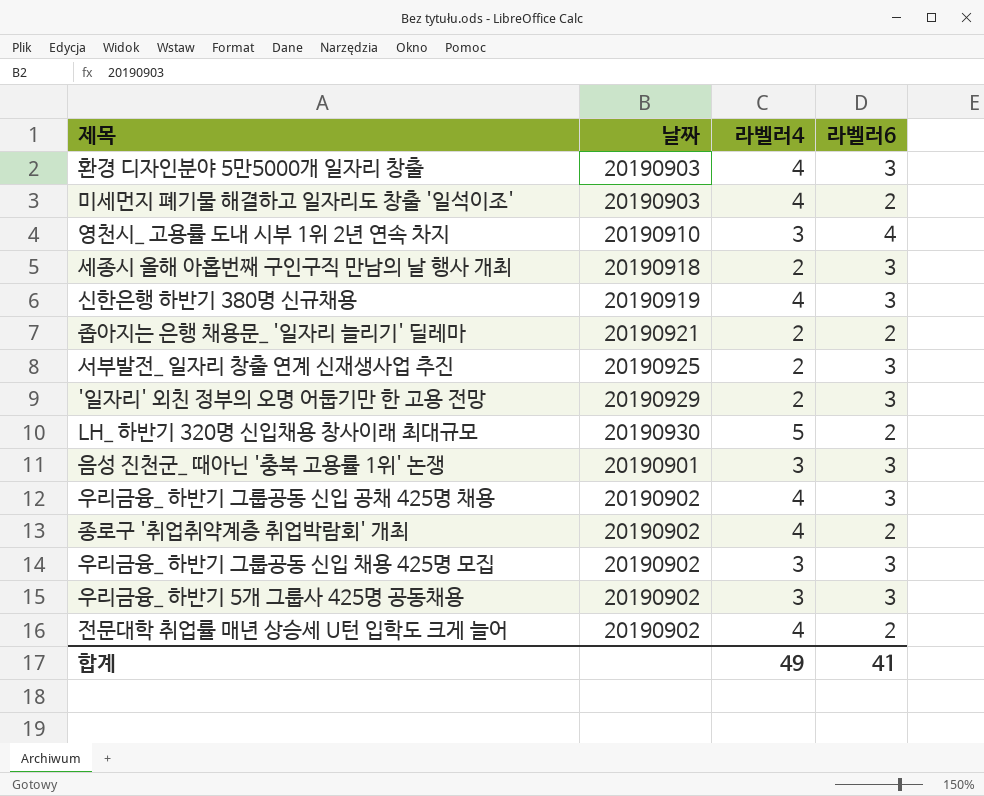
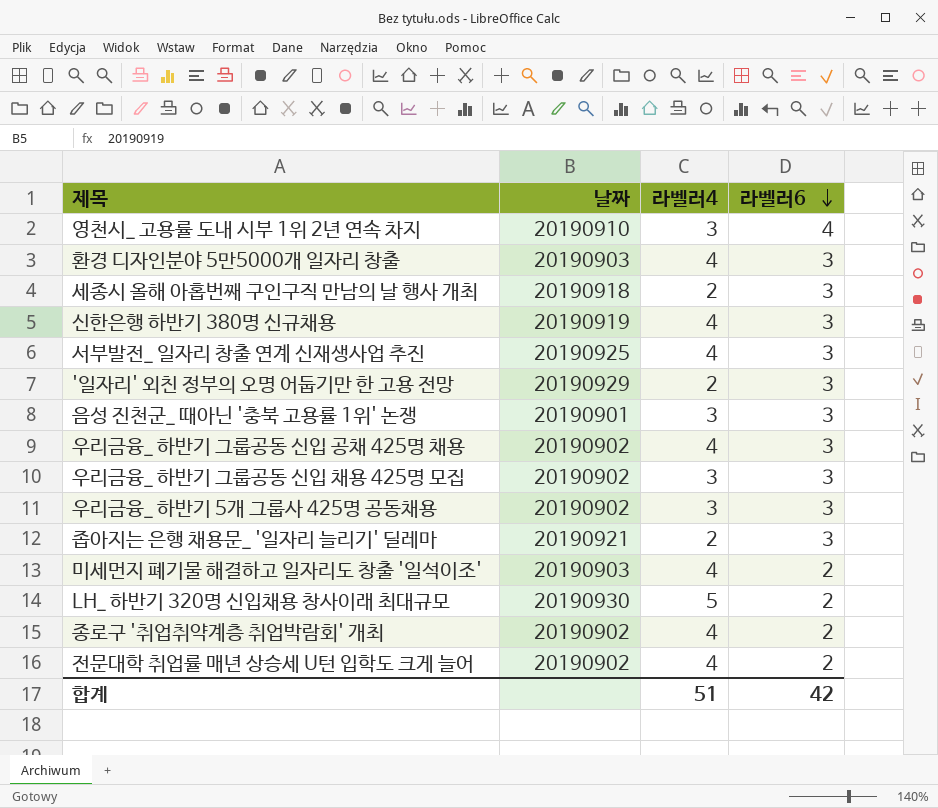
row order: none -> 라벨러6 descending
서부발전_ 일자리 창출 연계 신재생사업 추진 | 라벨러4: 2 -> 4
좁아지는 은행 채용문_ '일자리 늘리기' 딜레마 | 라벨러6: 2 -> 3
합계 | 라벨러4: 49 -> 51
합계 | 라벨러6: 41 -> 42

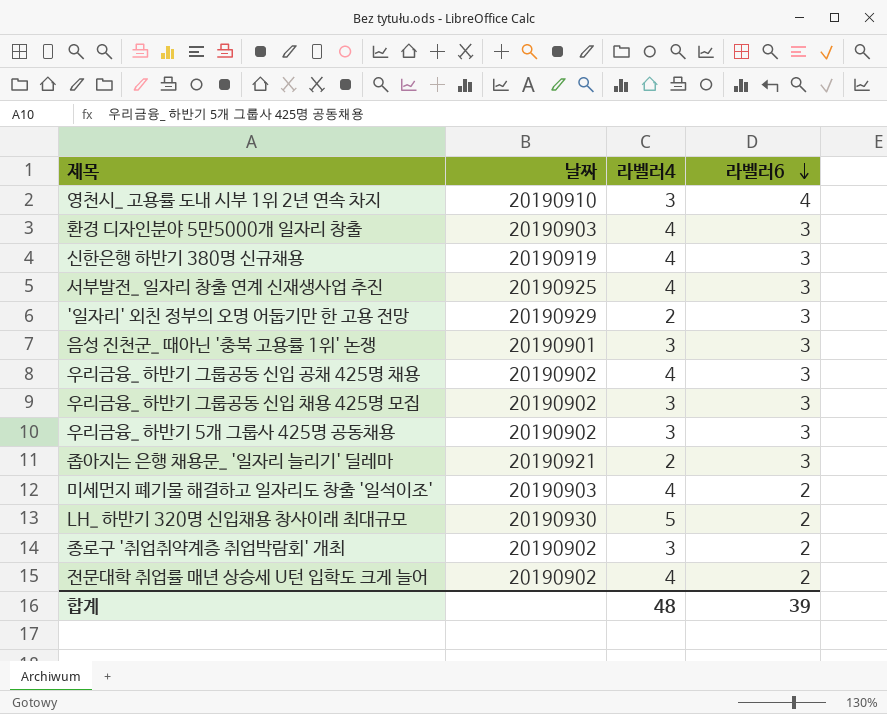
row 세종시 올해 아홉번째 구인구직 만남의 날 행사 개최: 20190918 | 2 | 3 -> none
종로구 '취업취약계층 취업박람회' 개최 | 라벨러4: 4 -> 3
합계 | 라벨러4: 51 -> 48
합계 | 라벨러6: 42 -> 39

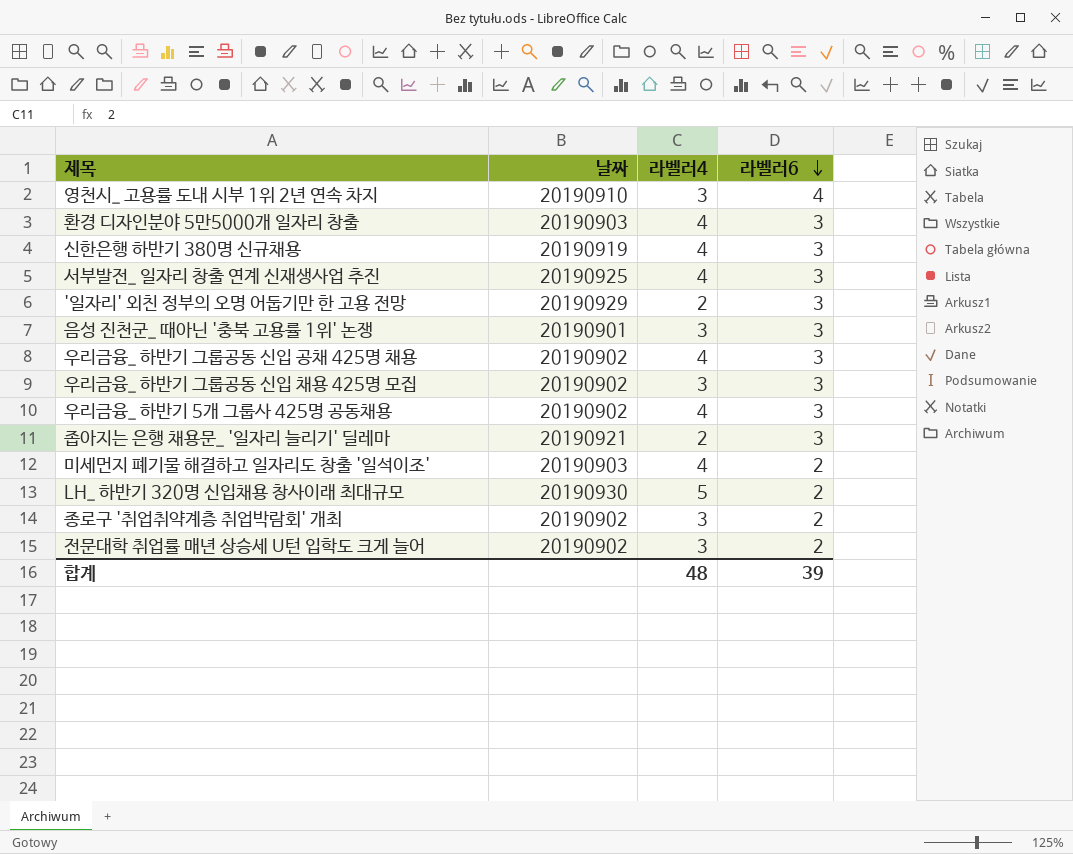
우리금융_ 하반기 5개 그룹사 425명 공동채용 | 라벨러4: 3 -> 4
전문대학 취업률 매년 상승세 U턴 입학도 크게 늘어 | 라벨러4: 4 -> 3

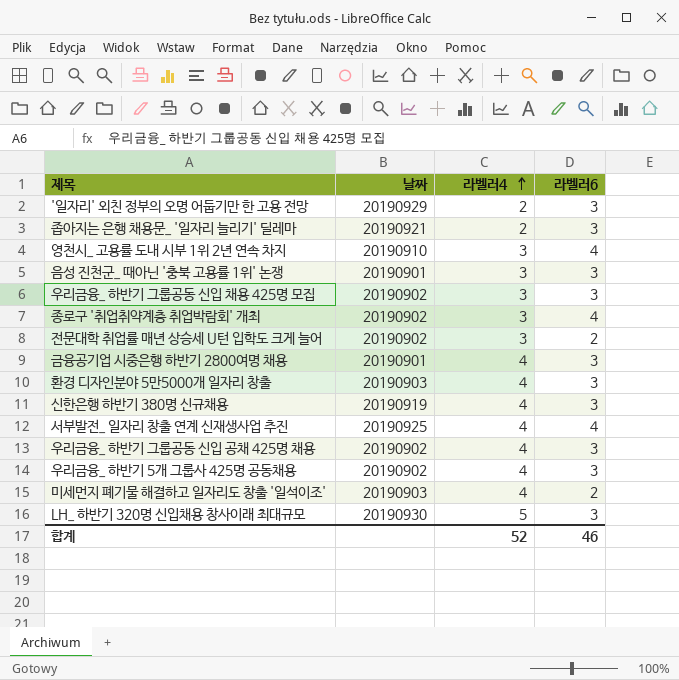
row order: 라벨러6 descending -> 라벨러4 ascending
종로구 '취업취약계층 취업박람회' 개최 | 라벨러6: 2 -> 4
row 금융공기업 시중은행 하반기 2800여명 채용: none -> 20190901 | 4 | 3
서부발전_ 일자리 창출 연계 신재생사업 추진 | 라벨러6: 3 -> 4
LH_ 하반기 320명 신입채용 창사이래 최대규모 | 라벨러6: 2 -> 3
합계 | 라벨러4: 48 -> 52
합계 | 라벨러6: 39 -> 46

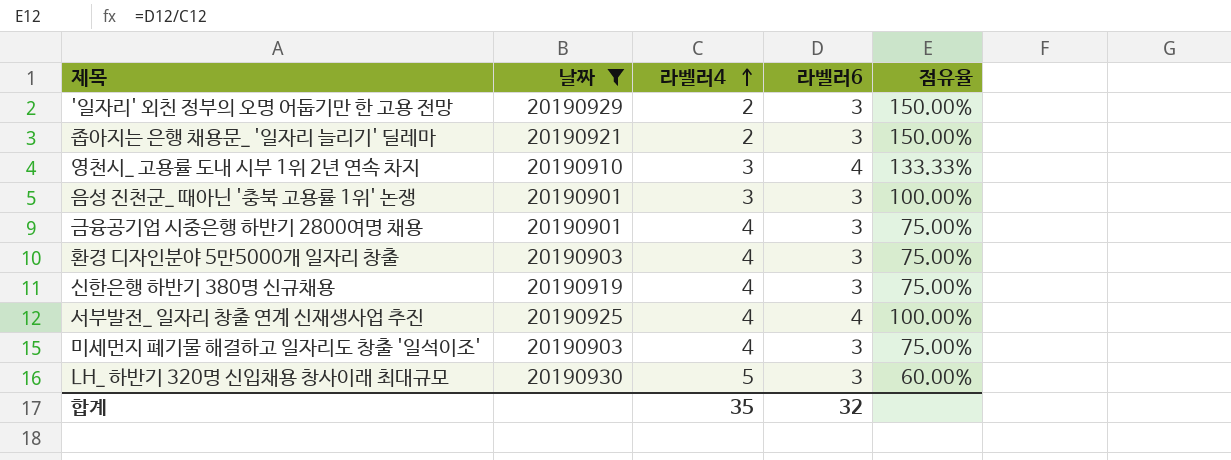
filter: none -> 날짜 != 20190902
column 점유율 | formula: none -> [라벨러6] / [라벨러4]
미세먼지 폐기물 해결하고 일자리도 창출 '일석이조' | 라벨러6: 2 -> 3
합계 | 라벨러4: 52 -> 35
합계 | 라벨러6: 46 -> 32

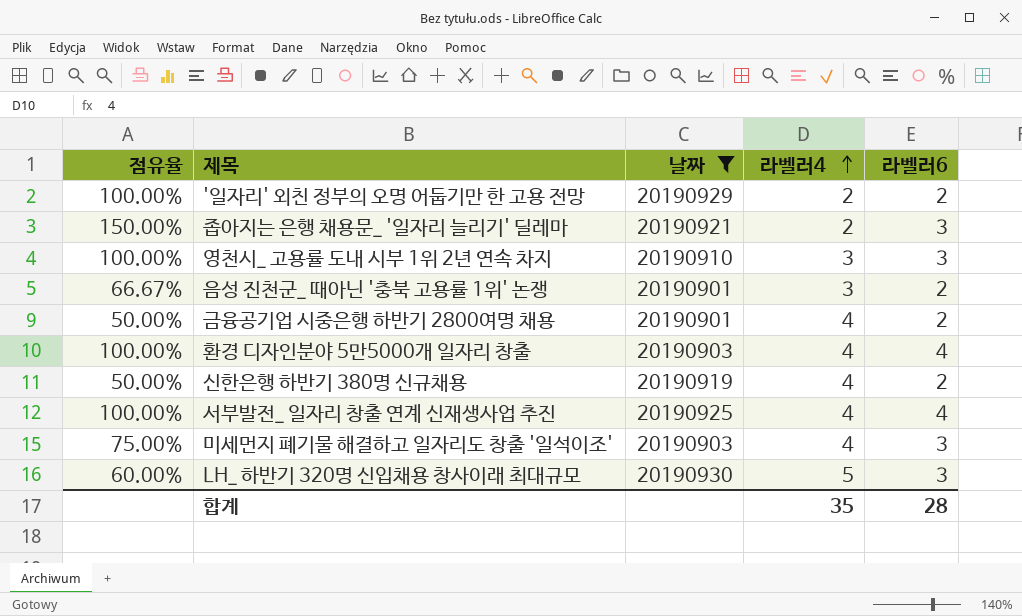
column 점유율 | position: 5 -> 1
'일자리' 외친 정부의 오명 어둡기만 한 고용 전망 | 점유율: 150.00% -> 100.00%
'일자리' 외친 정부의 오명 어둡기만 한 고용 전망 | 라벨러6: 3 -> 2
영천시_ 고용률 도내 시부 1위 2년 연속 차지 | 점유율: 133.33% -> 100.00%
영천시_ 고용률 도내 시부 1위 2년 연속 차지 | 라벨러6: 4 -> 3
음성 진천군_ 때아닌 '충북 고용률 1위' 논쟁 | 점유율: 100.00% -> 66.67%
음성 진천군_ 때아닌 '충북 고용률 1위' 논쟁 | 라벨러6: 3 -> 2
금융공기업 시중은행 하반기 2800여명 채용 | 점유율: 75.00% -> 50.00%
금융공기업 시중은행 하반기 2800여명 채용 | 라벨러6: 3 -> 2
환경 디자인분야 5만5000개 일자리 창출 | 점유율: 75.00% -> 100.00%
환경 디자인분야 5만5000개 일자리 창출 | 라벨러6: 3 -> 4
신한은행 하반기 380명 신규채용 | 점유율: 75.00% -> 50.00%
신한은행 하반기 380명 신규채용 | 라벨러6: 3 -> 2
합계 | 라벨러6: 32 -> 28

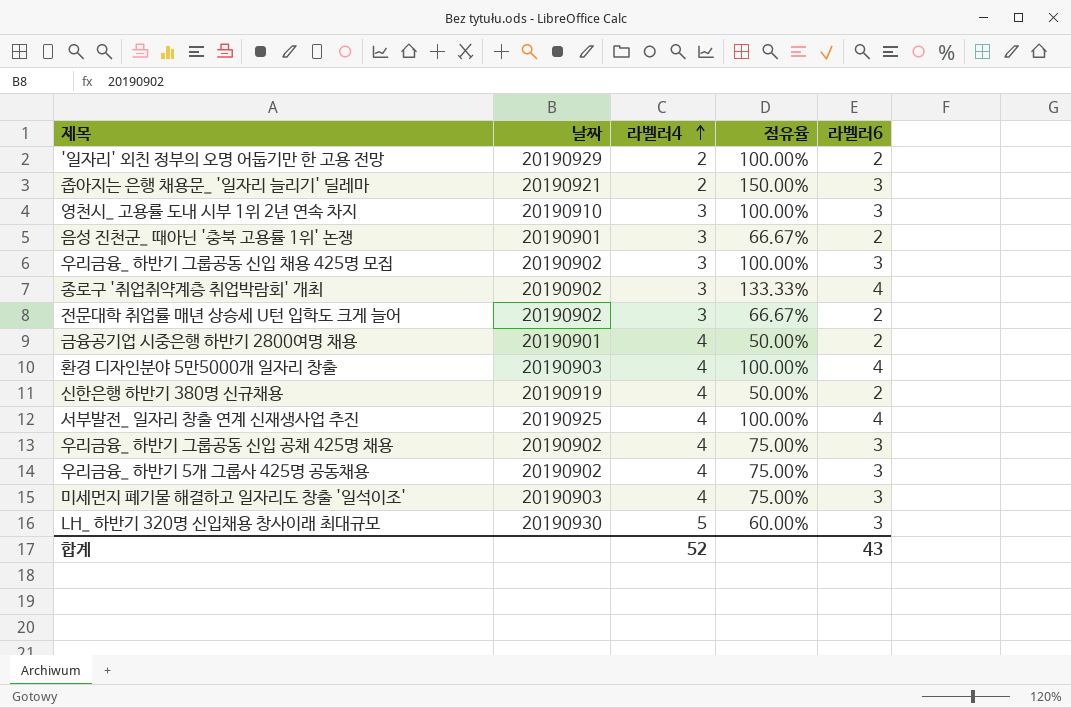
filter: 날짜 != 20190902 -> none
column 점유율 | position: 1 -> 4
합계 | 라벨러4: 35 -> 52
합계 | 라벨러6: 28 -> 43

